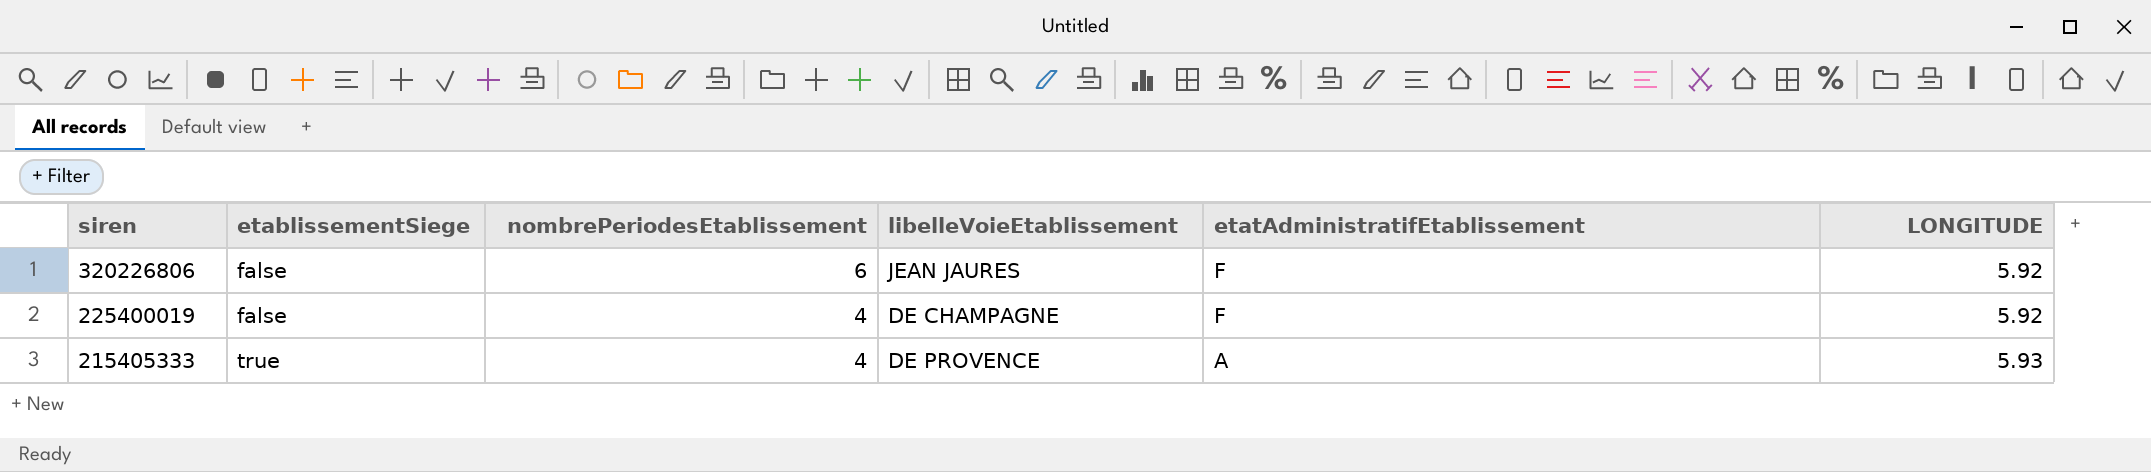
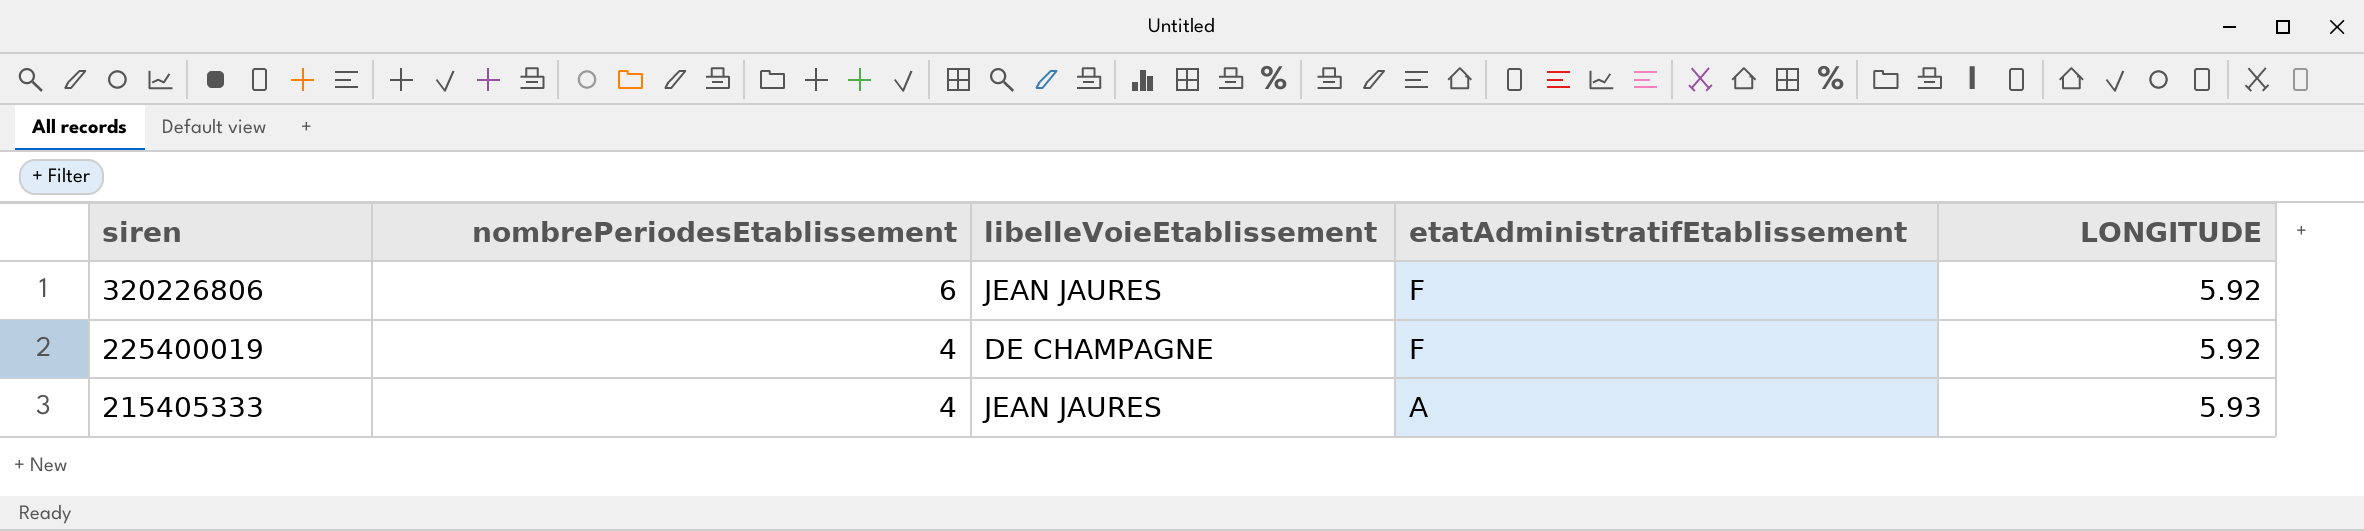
column etablissementSiege | position: 2 -> none
215405333 | libelleVoieEtablissement: DE PROVENCE -> JEAN JAURES

